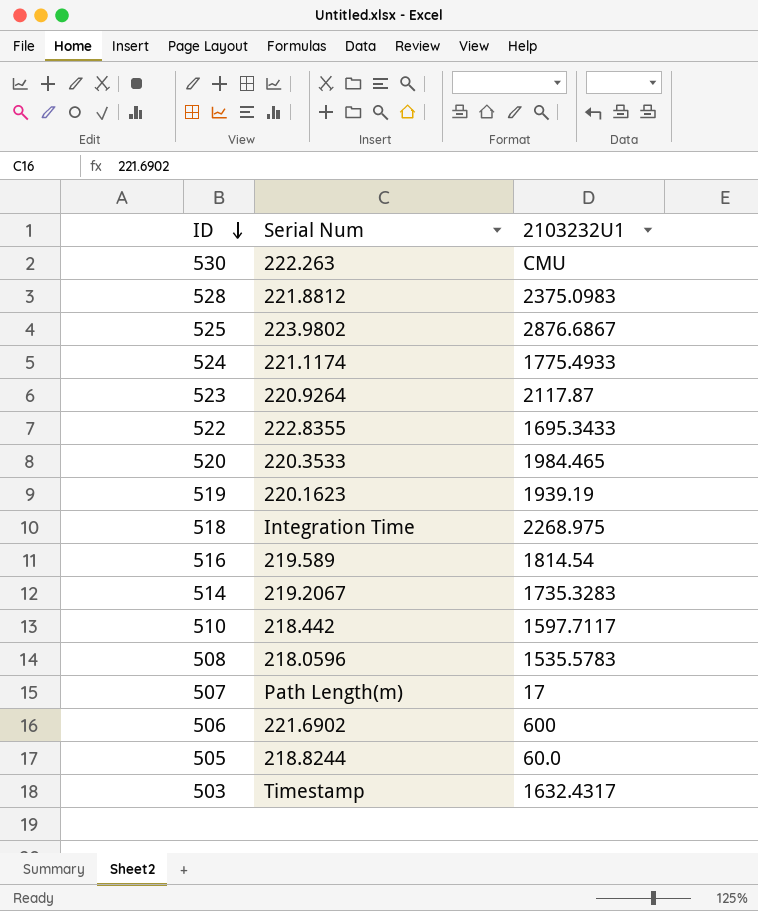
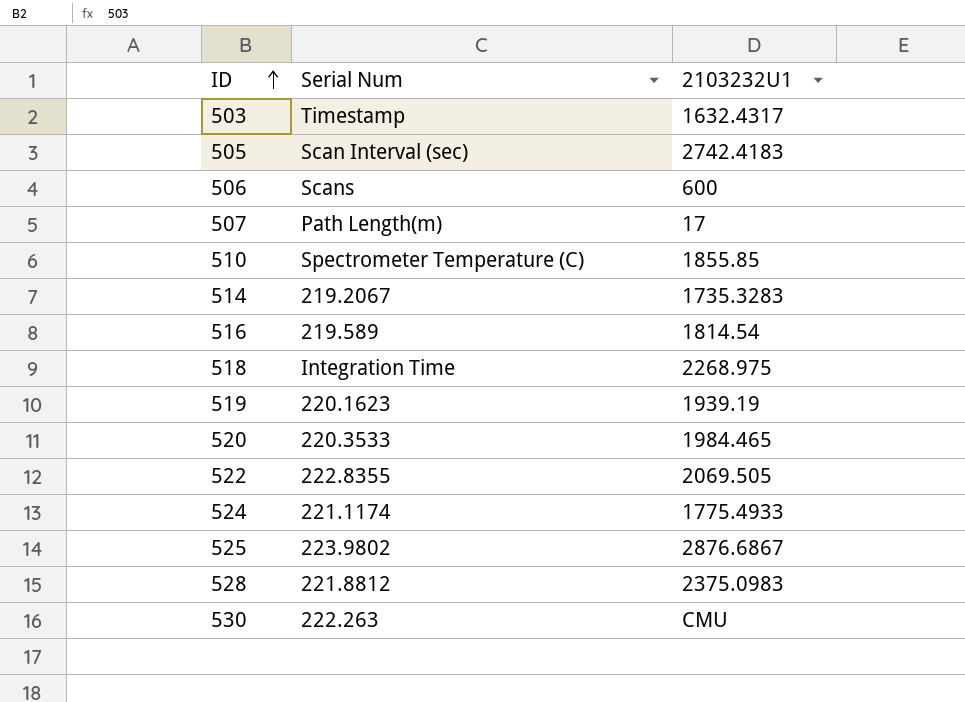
row order: ID descending -> ID ascending
row 523: 220.9264 | 2117.87 -> none
row 508: 218.0596 | 1535.5783 -> none
505 | Serial Num: 218.8244 -> Scan Interval (sec)
505 | 2103232U1: 60.0 -> 2742.4183
506 | Serial Num: 221.6902 -> Scans
510 | Serial Num: 218.442 -> Spectrometer Temperature (C)
510 | 2103232U1: 1597.7117 -> 1855.85
522 | 2103232U1: 1695.3433 -> 2069.505

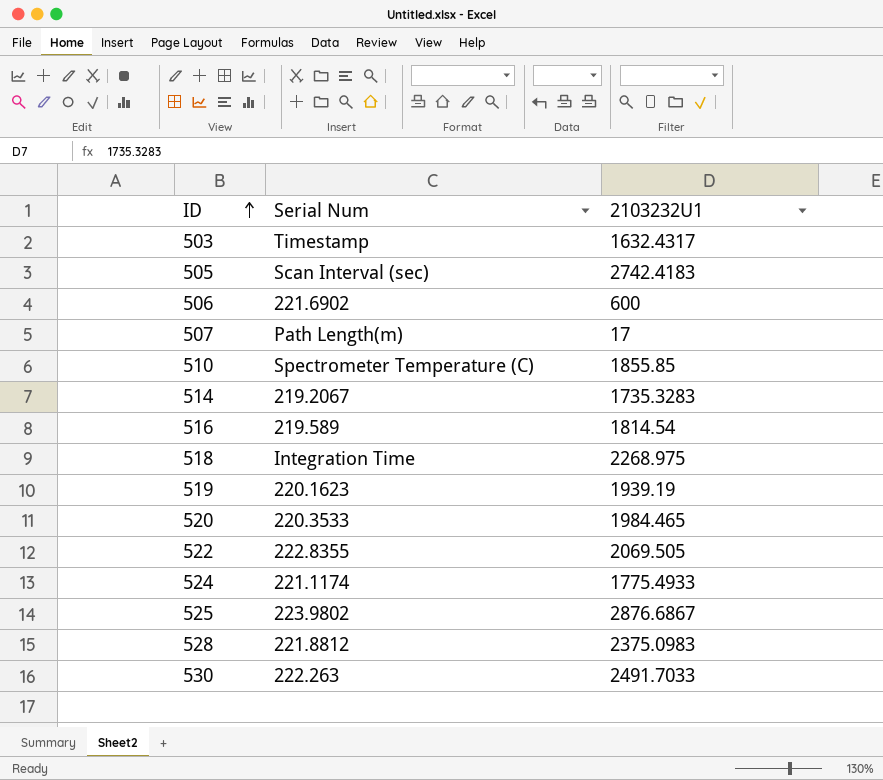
506 | Serial Num: Scans -> 221.6902
530 | 2103232U1: CMU -> 2491.7033

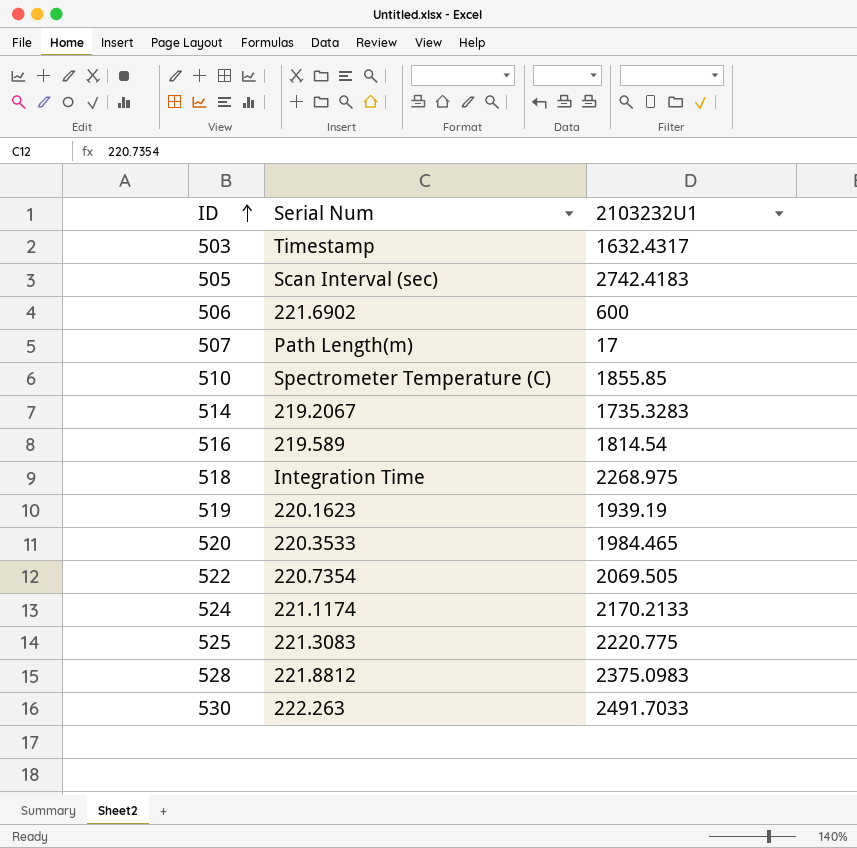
522 | Serial Num: 222.8355 -> 220.7354
524 | 2103232U1: 1775.4933 -> 2170.2133
525 | Serial Num: 223.9802 -> 221.3083
525 | 2103232U1: 2876.6867 -> 2220.775

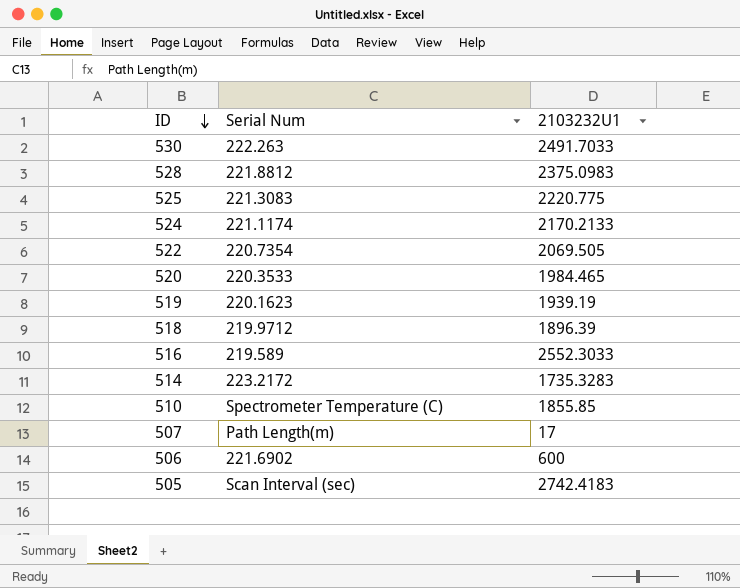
row order: ID ascending -> ID descending
row 503: Timestamp | 1632.4317 -> none
518 | Serial Num: Integration Time -> 219.9712
518 | 2103232U1: 2268.975 -> 1896.39
516 | 2103232U1: 1814.54 -> 2552.3033
514 | Serial Num: 219.2067 -> 223.2172

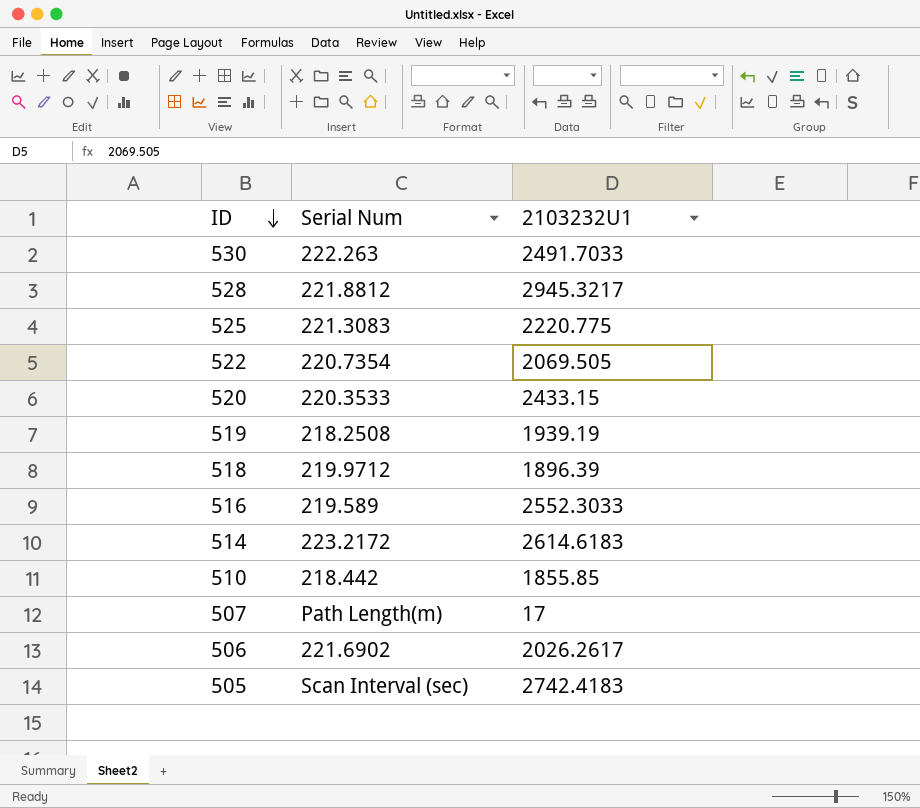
row 524: 221.1174 | 2170.2133 -> none
528 | 2103232U1: 2375.0983 -> 2945.3217
520 | 2103232U1: 1984.465 -> 2433.15
519 | Serial Num: 220.1623 -> 218.2508
514 | 2103232U1: 1735.3283 -> 2614.6183
510 | Serial Num: Spectrometer Temperature (C) -> 218.442
506 | 2103232U1: 600 -> 2026.2617

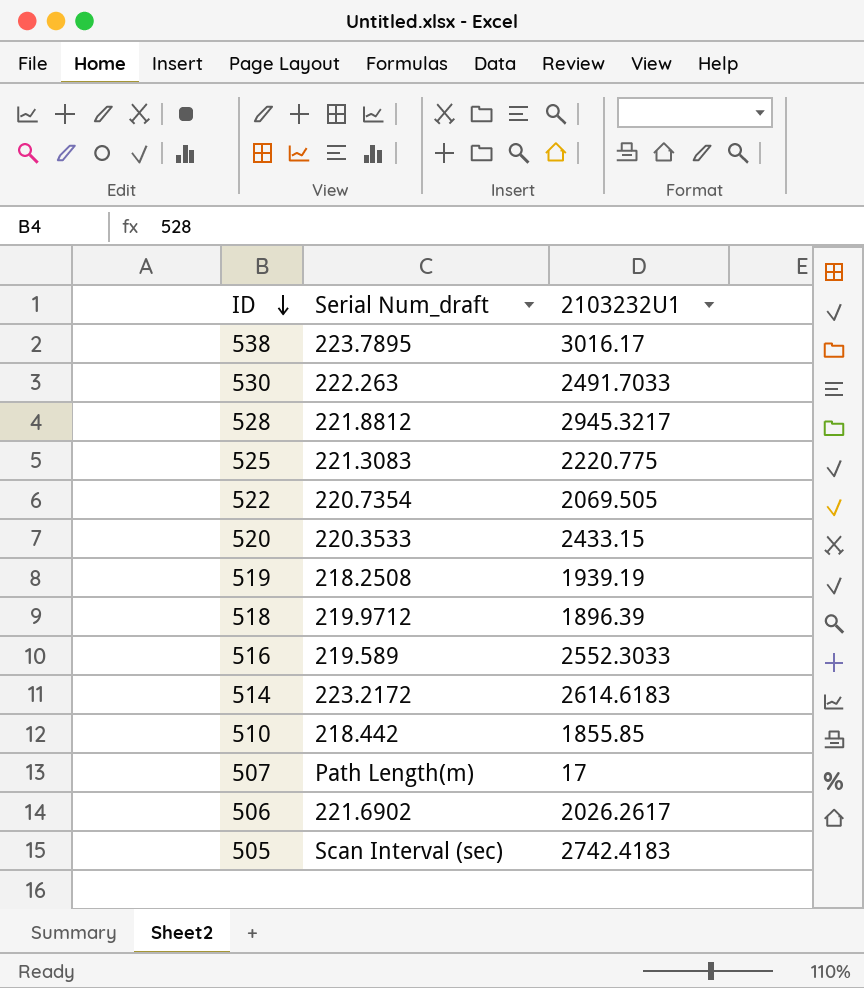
column name: Serial Num -> Serial Num_draft
row 538: none -> 223.7895 | 3016.17

